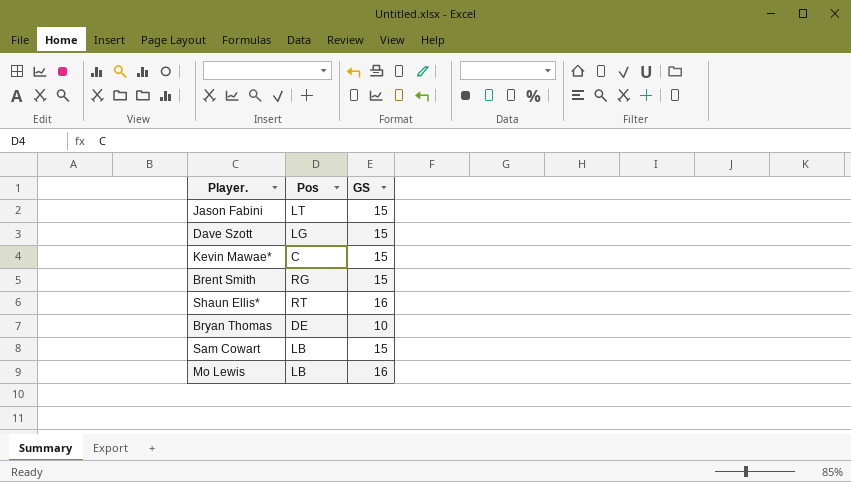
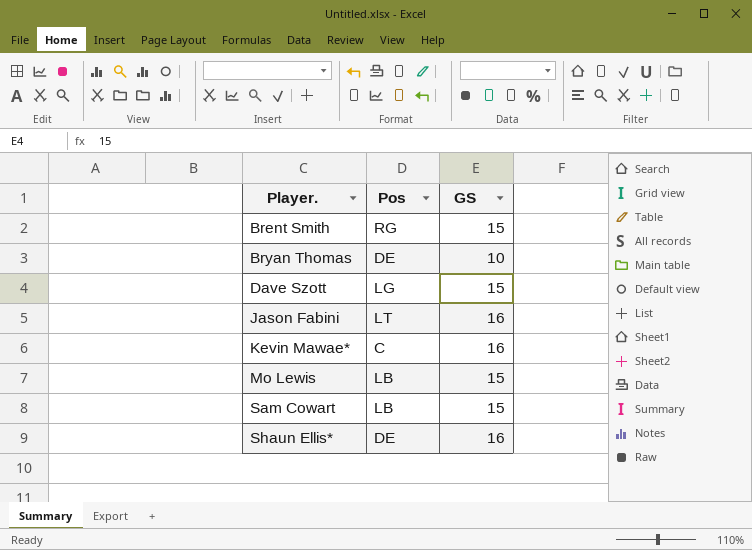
row order: none -> Player. ascending
Jason Fabini | GS: 15 -> 16
Kevin Mawae* | GS: 15 -> 16
Mo Lewis | GS: 16 -> 15
Shaun Ellis* | Pos: RT -> DE

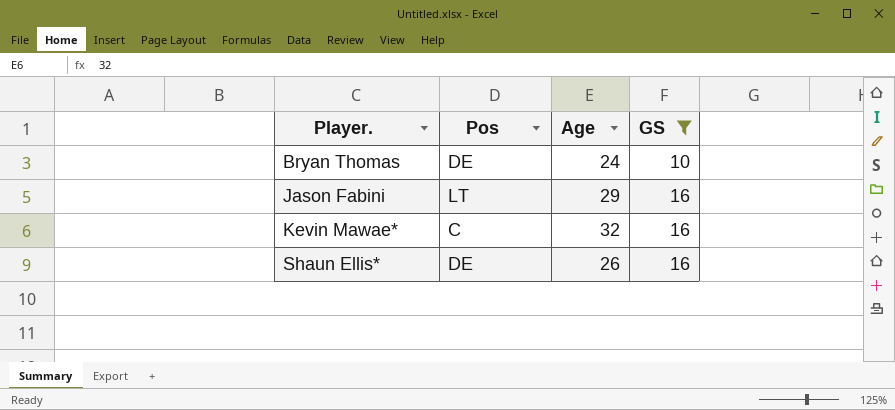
filter: none -> GS != 15
column Age | position: none -> 3

